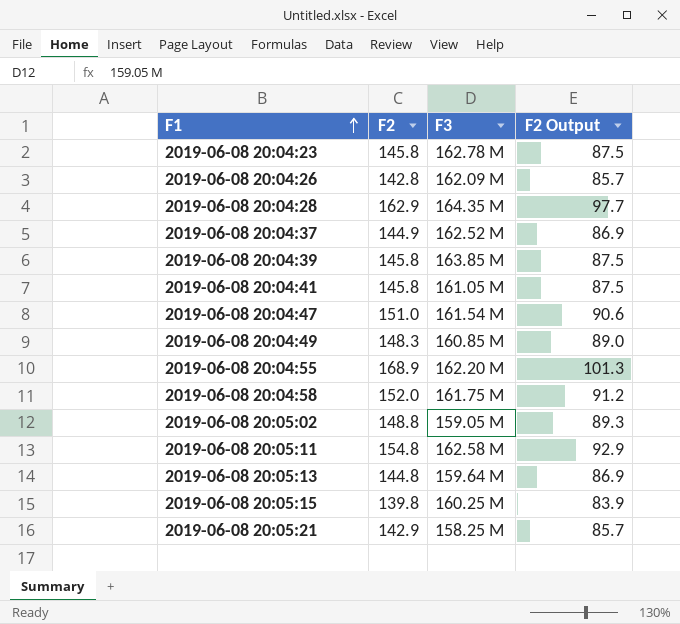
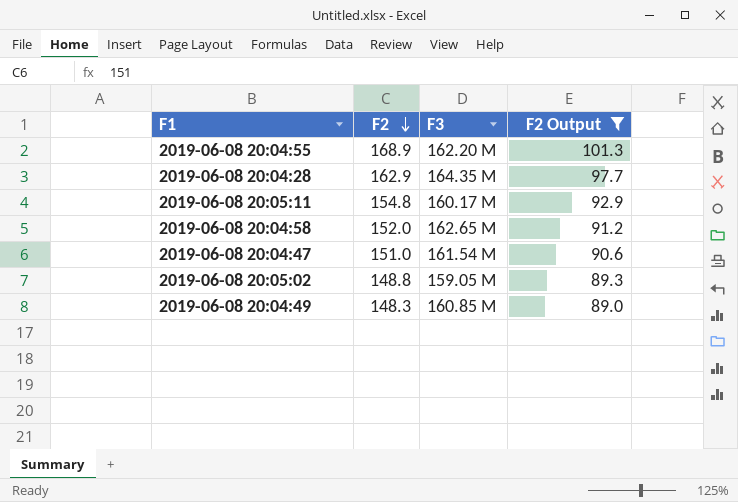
filter: none -> F2 Output >= 89.0
row order: F1 ascending -> F2 descending
2019-06-08 20:05:11 | F3: 162.58 M -> 160.17 M
2019-06-08 20:04:58 | F3: 161.75 M -> 162.65 M

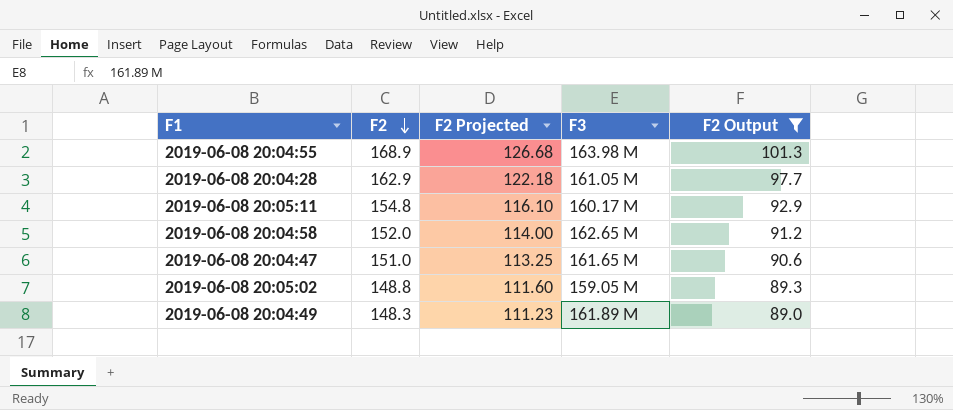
column F2 Projected | formula: none -> [F2] * 0.75
2019-06-08 20:04:55 | F3: 162.20 M -> 163.98 M
2019-06-08 20:04:28 | F3: 164.35 M -> 161.05 M
2019-06-08 20:04:47 | F3: 161.54 M -> 161.65 M
2019-06-08 20:04:49 | F3: 160.85 M -> 161.89 M

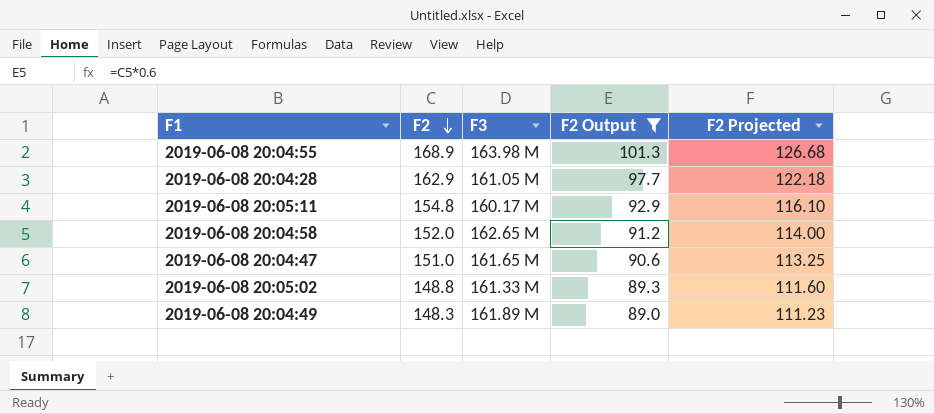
column F2 Projected | position: 3 -> 5
2019-06-08 20:05:02 | F3: 159.05 M -> 161.33 M

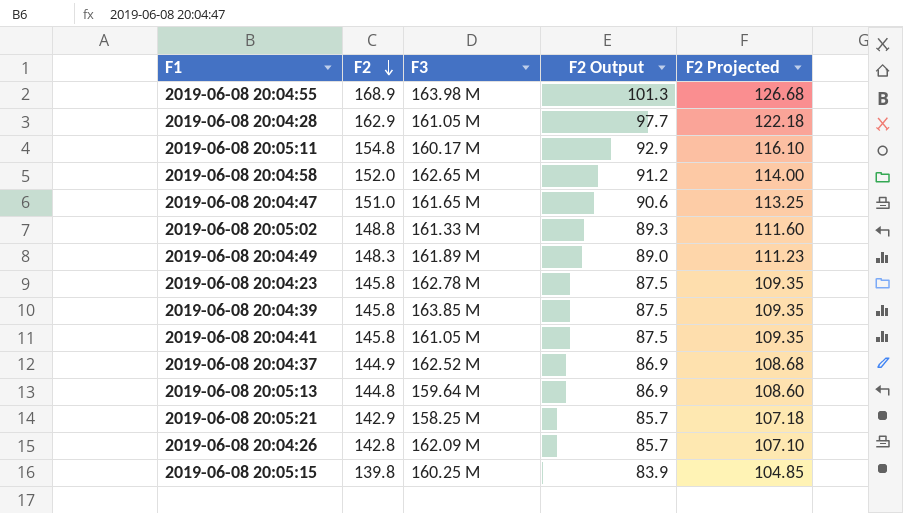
filter: F2 Output >= 89.0 -> none

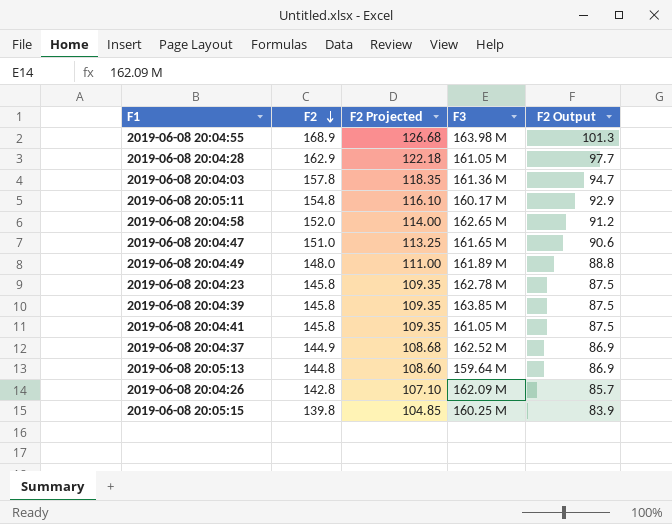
column F2 Projected | position: 5 -> 3
row 2019-06-08 20:05:02: 148.8 | 161.33 M | 89.3 | 111.60 -> none
row 2019-06-08 20:05:21: 142.9 | 158.25 M | 85.7 | 107.18 -> none
row 2019-06-08 20:04:03: none -> 157.8 | 118.35 | 161.36 M | 94.7
2019-06-08 20:04:49 | F2: 148.3 -> 148.0
2019-06-08 20:04:49 | F2 Projected: 111.23 -> 111.00
2019-06-08 20:04:49 | F2 Output: 89.0 -> 88.8

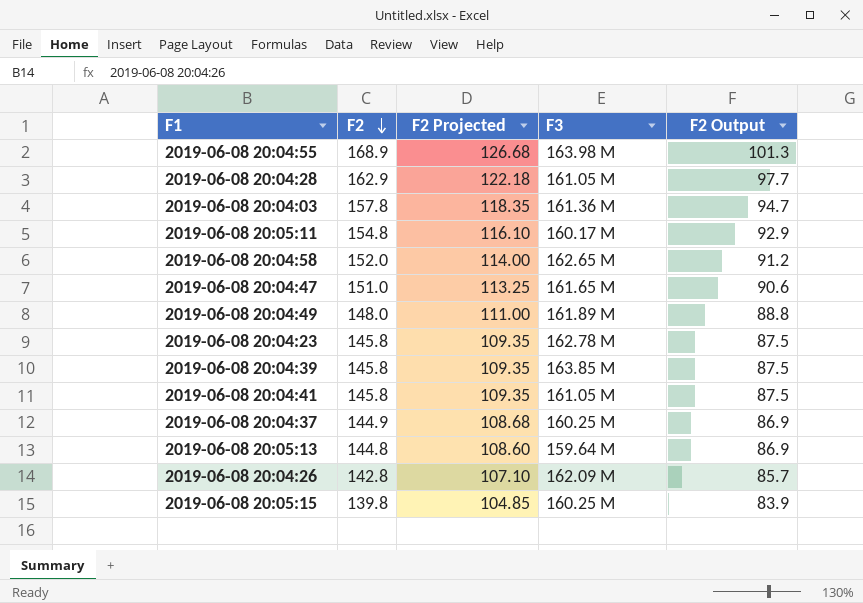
2019-06-08 20:04:37 | F3: 162.52 M -> 160.25 M

